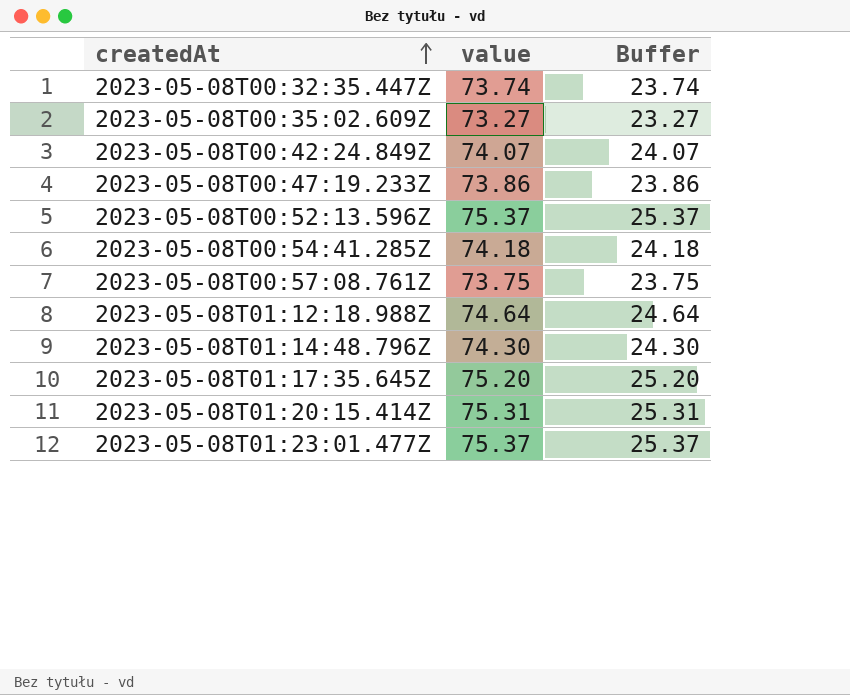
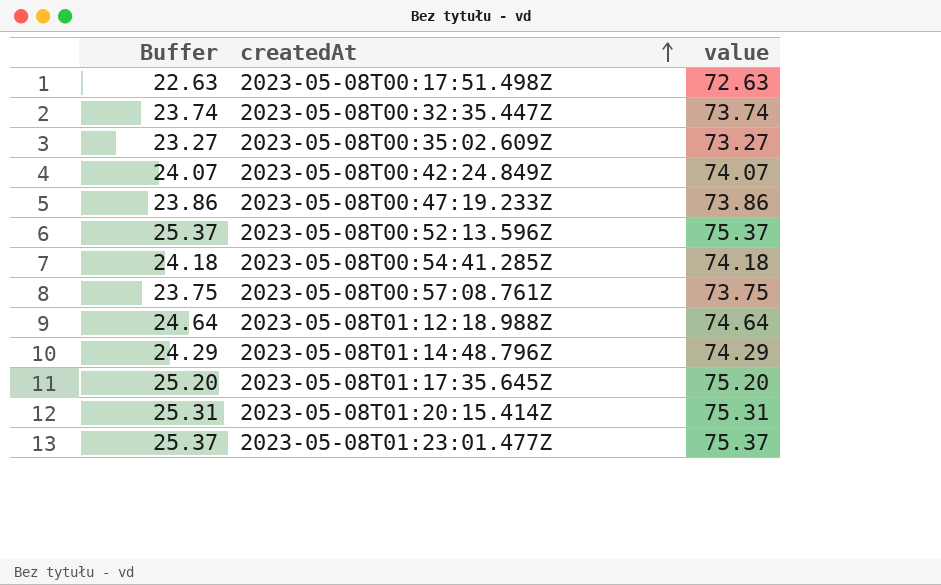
column Buffer | position: 3 -> 1
row 2023-05-08T00:17:51.498Z: none -> 22.63 | 72.63
2023-05-08T01:14:48.796Z | Buffer: 24.30 -> 24.29
2023-05-08T01:14:48.796Z | value: 74.30 -> 74.29

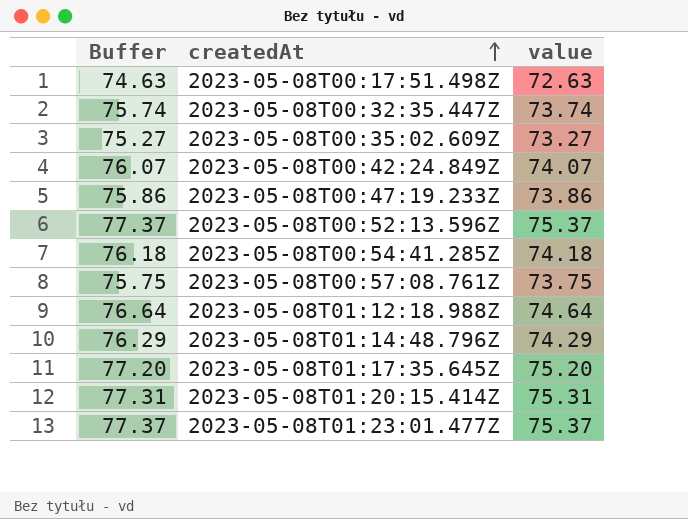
column Buffer | formula: [value] - 50 -> [value] + 2

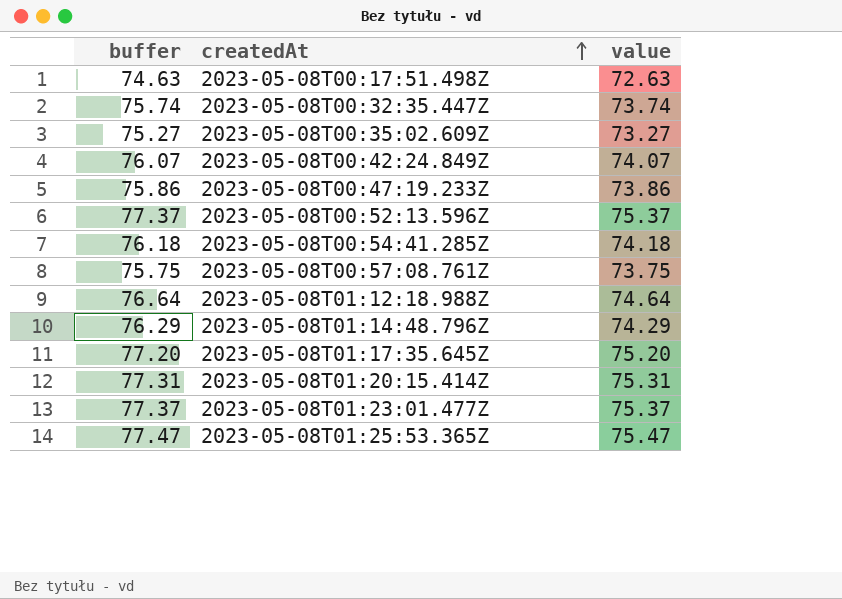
column name: Buffer -> buffer
row 2023-05-08T01:25:53.365Z: none -> 77.47 | 75.47

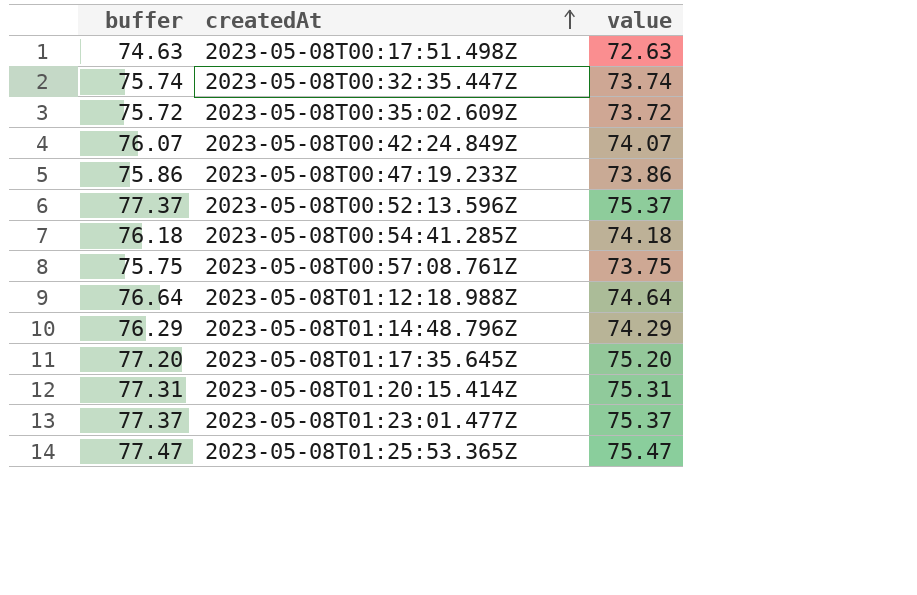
2023-05-08T00:35:02.609Z | buffer: 75.27 -> 75.72
2023-05-08T00:35:02.609Z | value: 73.27 -> 73.72

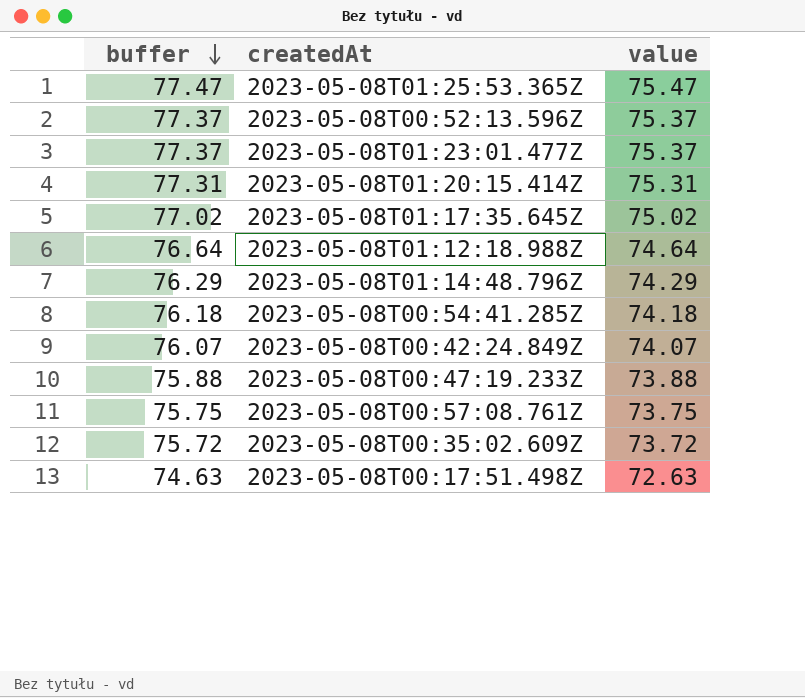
row order: createdAt ascending -> buffer descending
row 2023-05-08T00:32:35.447Z: 75.74 | 73.74 -> none
2023-05-08T01:17:35.645Z | buffer: 77.20 -> 77.02
2023-05-08T01:17:35.645Z | value: 75.20 -> 75.02
2023-05-08T00:47:19.233Z | buffer: 75.86 -> 75.88
2023-05-08T00:47:19.233Z | value: 73.86 -> 73.88

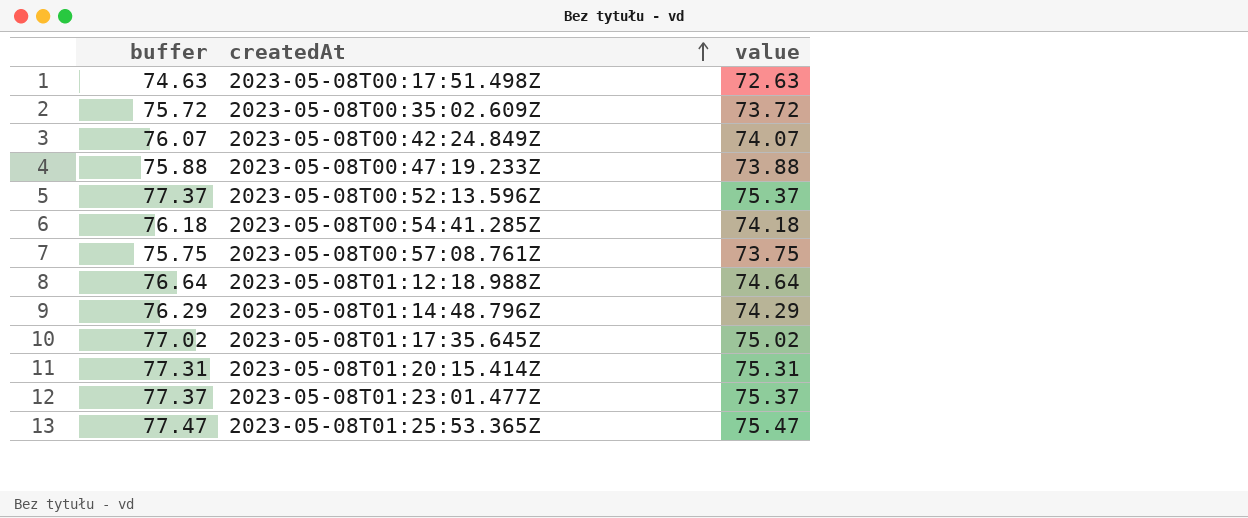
row order: buffer descending -> createdAt ascending

